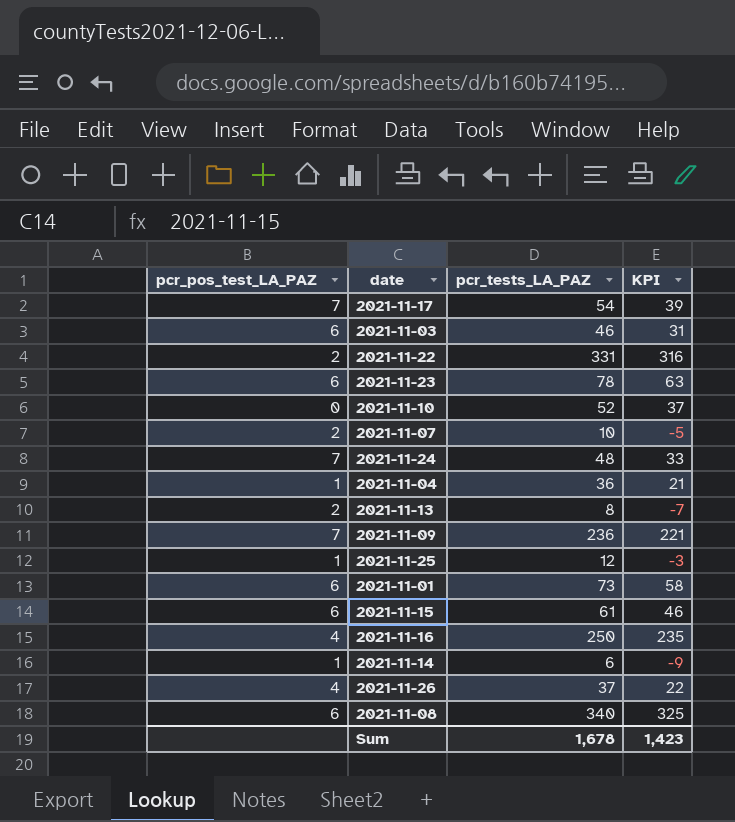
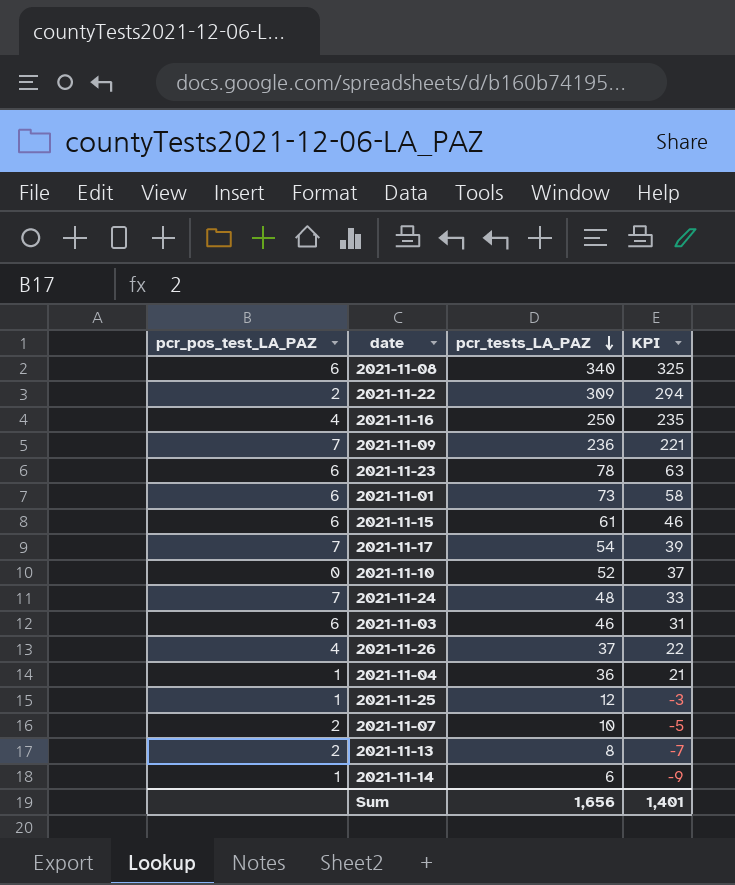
row order: none -> pcr_tests_LA_PAZ descending
2021-11-22 | pcr_tests_LA_PAZ: 331 -> 309
2021-11-22 | KPI: 316 -> 294
Sum | pcr_tests_LA_PAZ: 1,678 -> 1,656
Sum | KPI: 1,423 -> 1,401

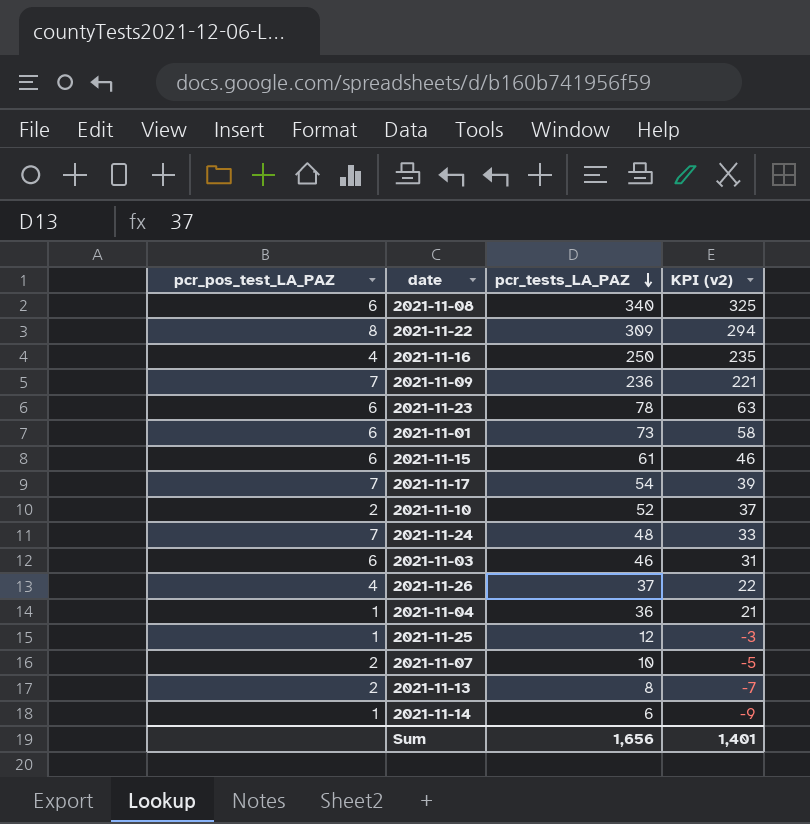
column name: KPI -> KPI (v2)
2021-11-22 | pcr_pos_test_LA_PAZ: 2 -> 8
2021-11-10 | pcr_pos_test_LA_PAZ: 0 -> 2

